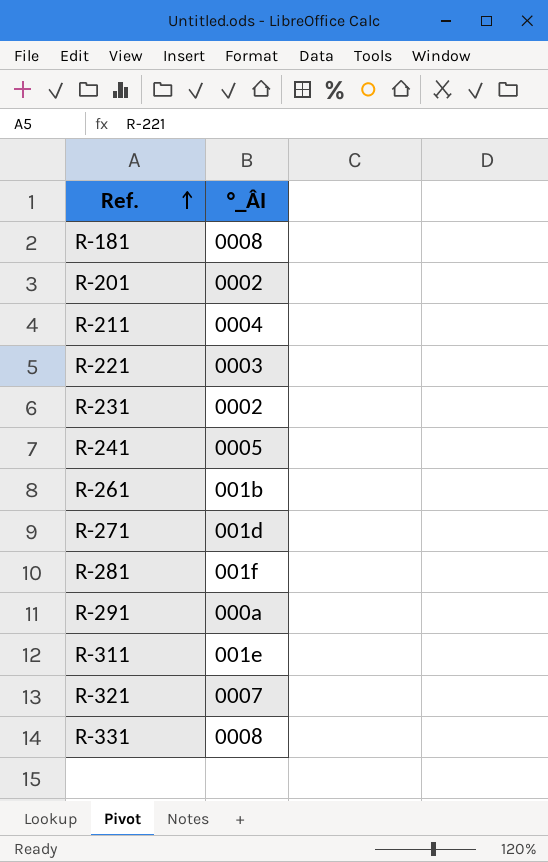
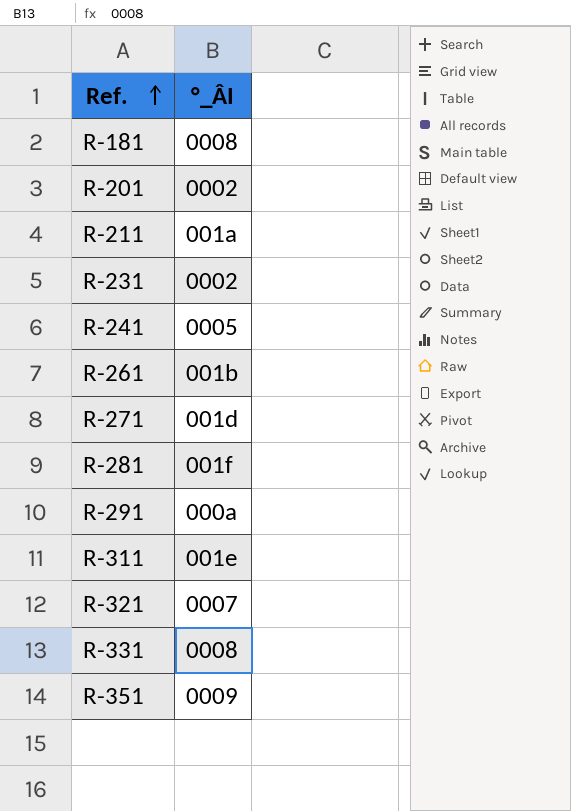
row R-221: 0003 -> none
R-211 | °_ÂI: 0004 -> 001a
row R-351: none -> 0009

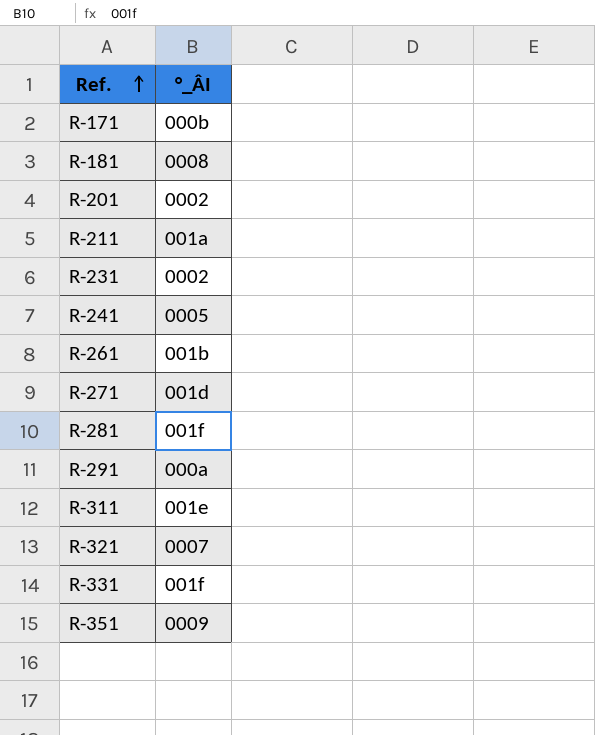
row R-171: none -> 000b
R-331 | °_ÂI: 0008 -> 001f

